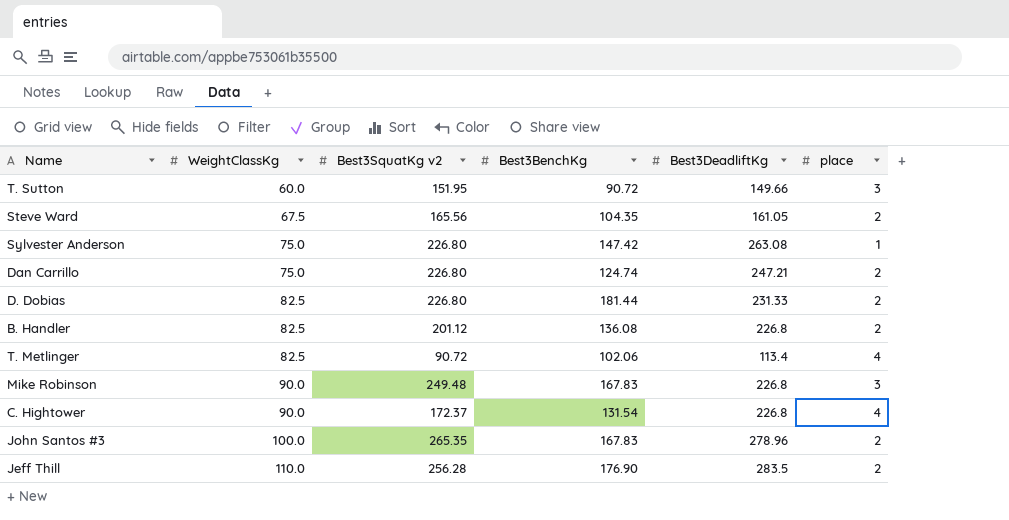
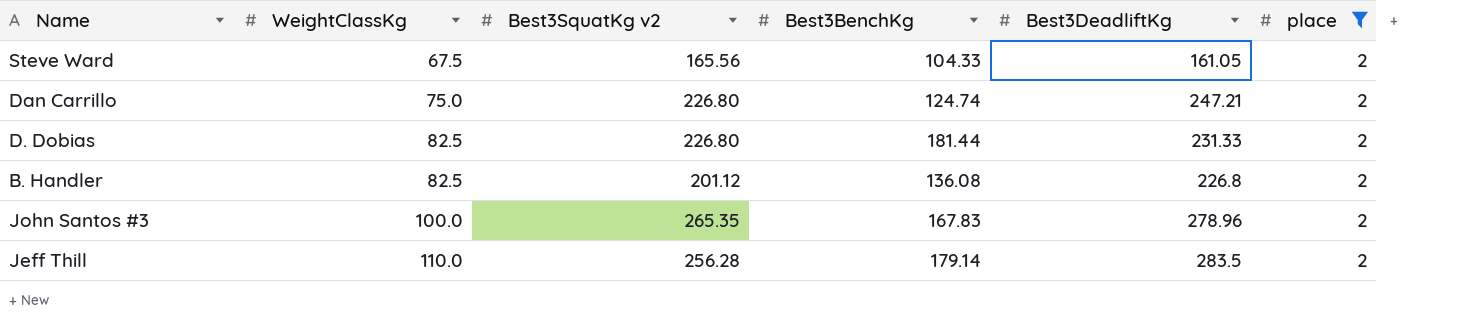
filter: none -> place = 2
Steve Ward | Best3BenchKg: 104.35 -> 104.33
Jeff Thill | Best3BenchKg: 176.90 -> 179.14

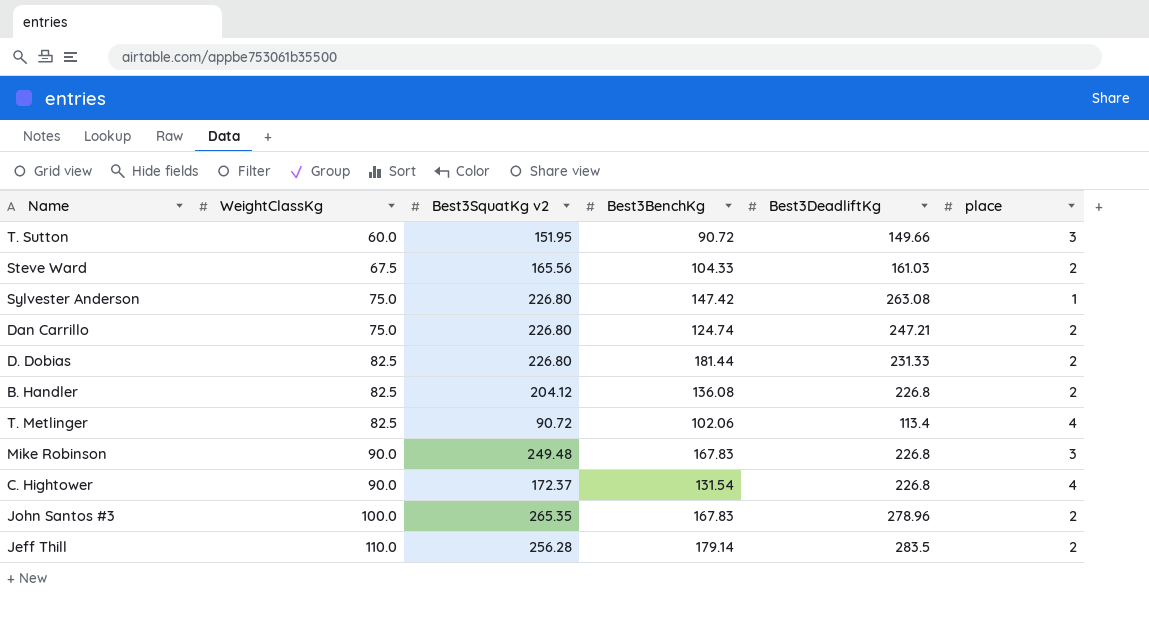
filter: place = 2 -> none
Steve Ward | Best3DeadliftKg: 161.05 -> 161.03
B. Handler | Best3SquatKg v2: 201.12 -> 204.12

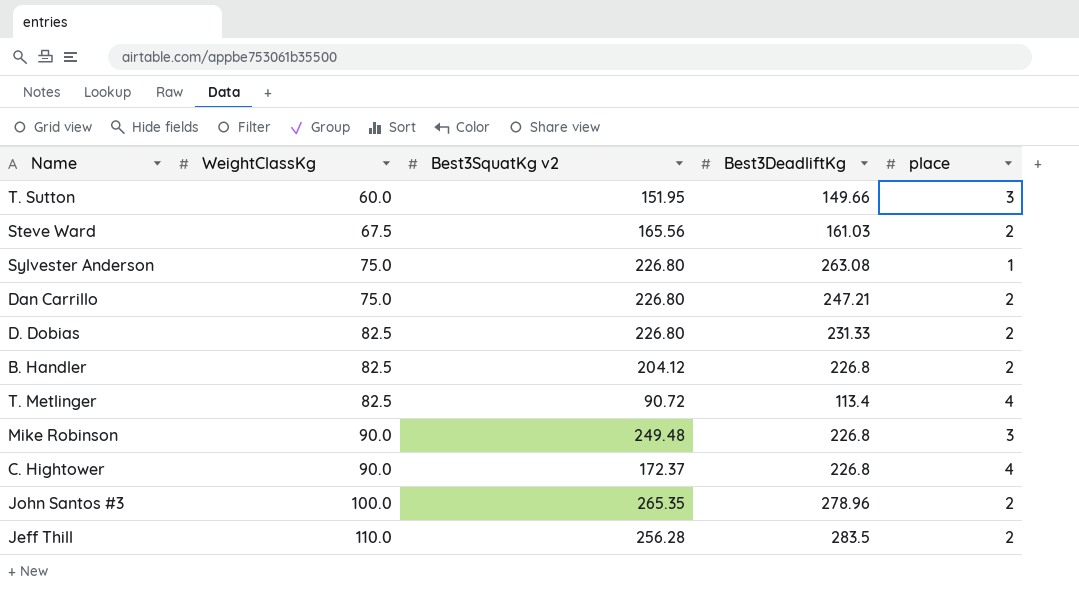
column Best3BenchKg | position: 4 -> none

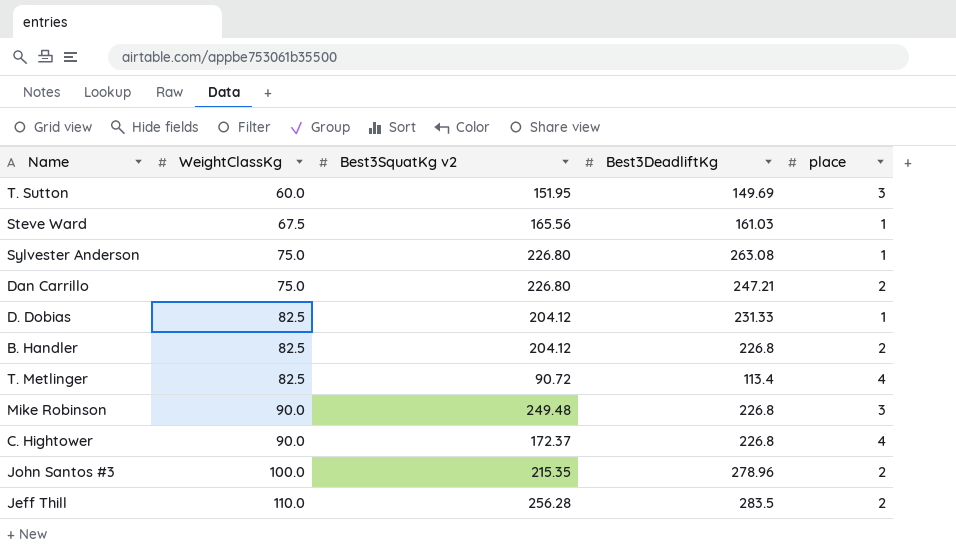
T. Sutton | Best3DeadliftKg: 149.66 -> 149.69
Steve Ward | place: 2 -> 1
D. Dobias | Best3SquatKg v2: 226.80 -> 204.12
D. Dobias | place: 2 -> 1
John Santos #3 | Best3SquatKg v2: 265.35 -> 215.35

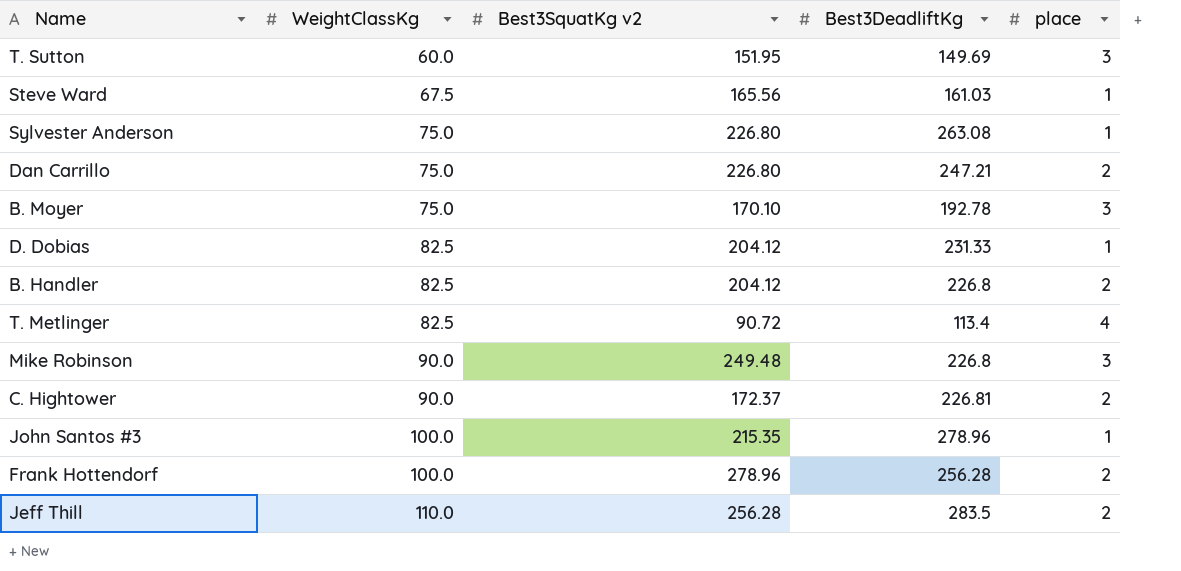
row B. Moyer: none -> 75.0 | 170.10 | 192.78 | 3
C. Hightower | Best3DeadliftKg: 226.8 -> 226.81
C. Hightower | place: 4 -> 2
John Santos #3 | place: 2 -> 1
row Frank Hottendorf: none -> 100.0 | 278.96 | 256.28 | 2

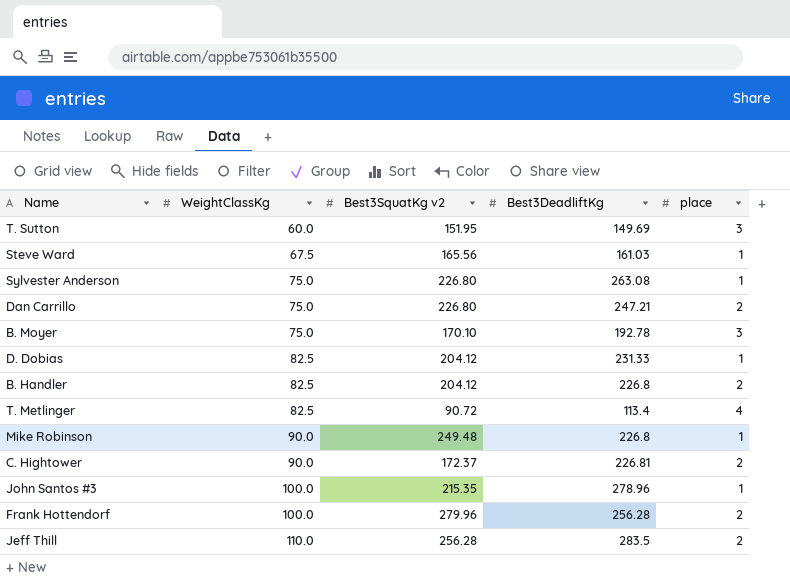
Mike Robinson | place: 3 -> 1
Frank Hottendorf | Best3SquatKg v2: 278.96 -> 279.96

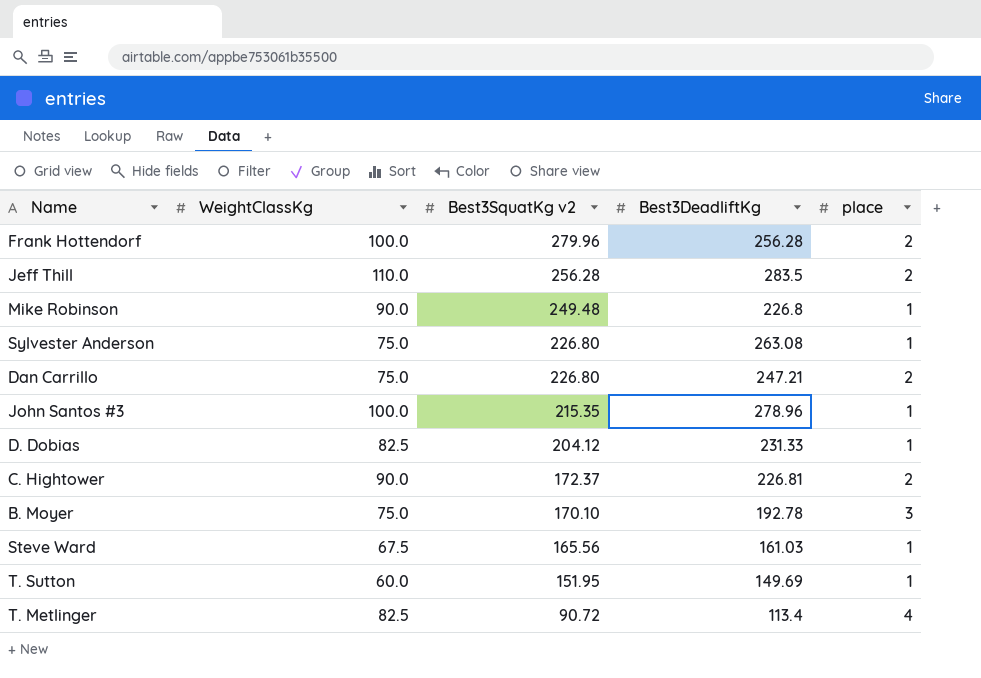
row order: WeightClassKg ascending -> Best3SquatKg v2 descending
row B. Handler: 82.5 | 204.12 | 226.8 | 2 -> none
T. Sutton | place: 3 -> 1

